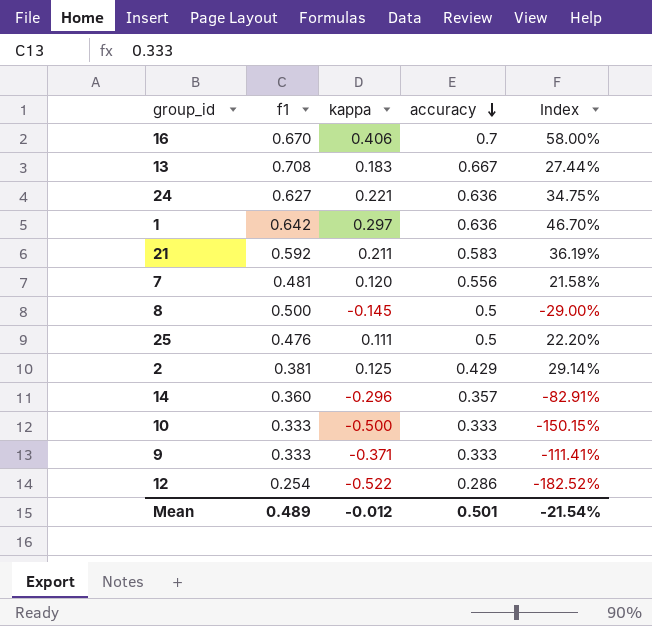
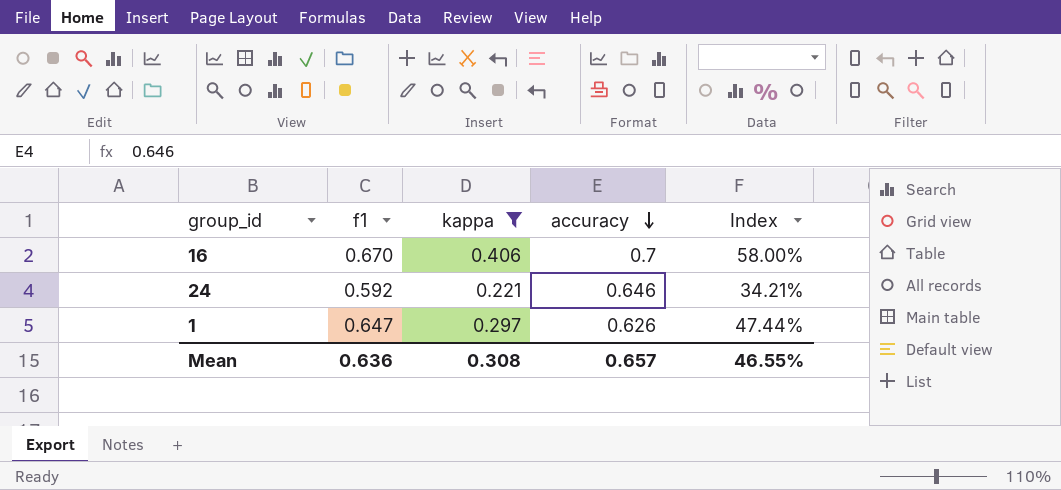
filter: none -> kappa >= 0.221
24 | f1: 0.627 -> 0.592
24 | accuracy: 0.636 -> 0.646
24 | Index: 34.75% -> 34.21%
1 | f1: 0.642 -> 0.647
1 | accuracy: 0.636 -> 0.626
1 | Index: 46.70% -> 47.44%
Mean | f1: 0.489 -> 0.636
Mean | kappa: -0.012 -> 0.308
Mean | accuracy: 0.501 -> 0.657
Mean | Index: -21.54% -> 46.55%

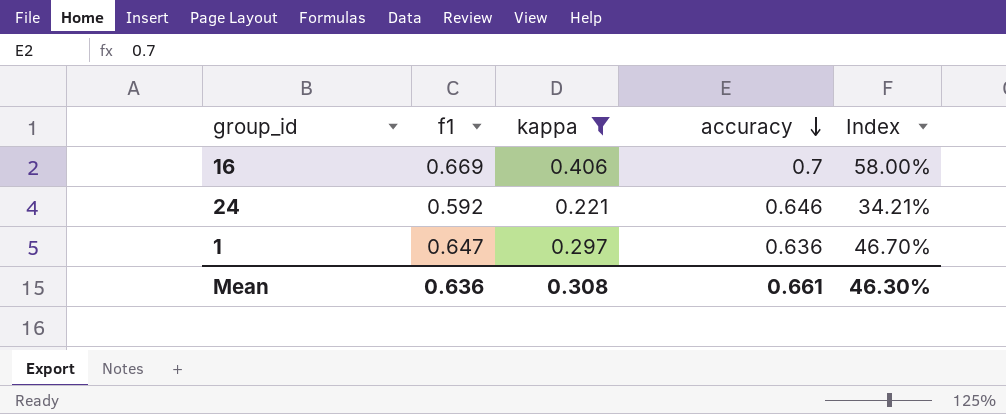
16 | f1: 0.670 -> 0.669
1 | accuracy: 0.626 -> 0.636
1 | Index: 47.44% -> 46.70%
Mean | accuracy: 0.657 -> 0.661
Mean | Index: 46.55% -> 46.30%

